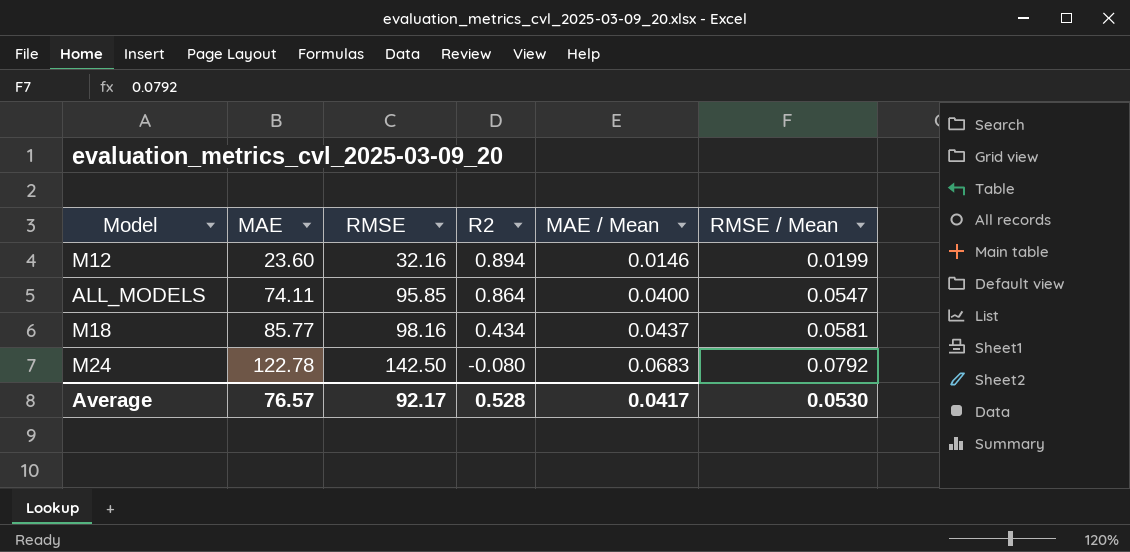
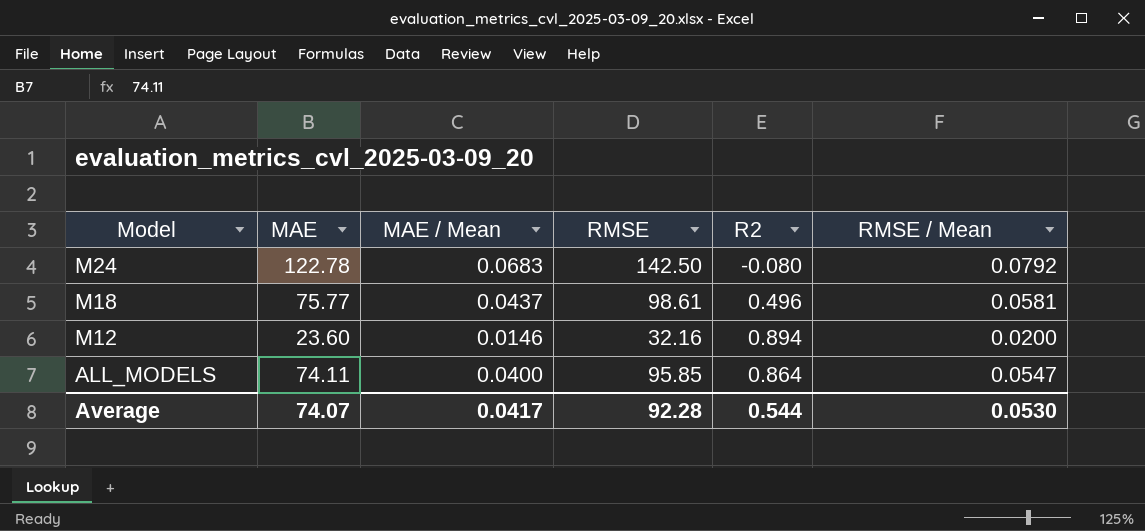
row order: MAE ascending -> Model descending
column MAE / Mean | position: 5 -> 3
M18 | MAE: 85.77 -> 75.77
M18 | RMSE: 98.16 -> 98.61
M18 | R2: 0.434 -> 0.496
M12 | RMSE / Mean: 0.0199 -> 0.0200
Average | MAE: 76.57 -> 74.07
Average | RMSE: 92.17 -> 92.28
Average | R2: 0.528 -> 0.544

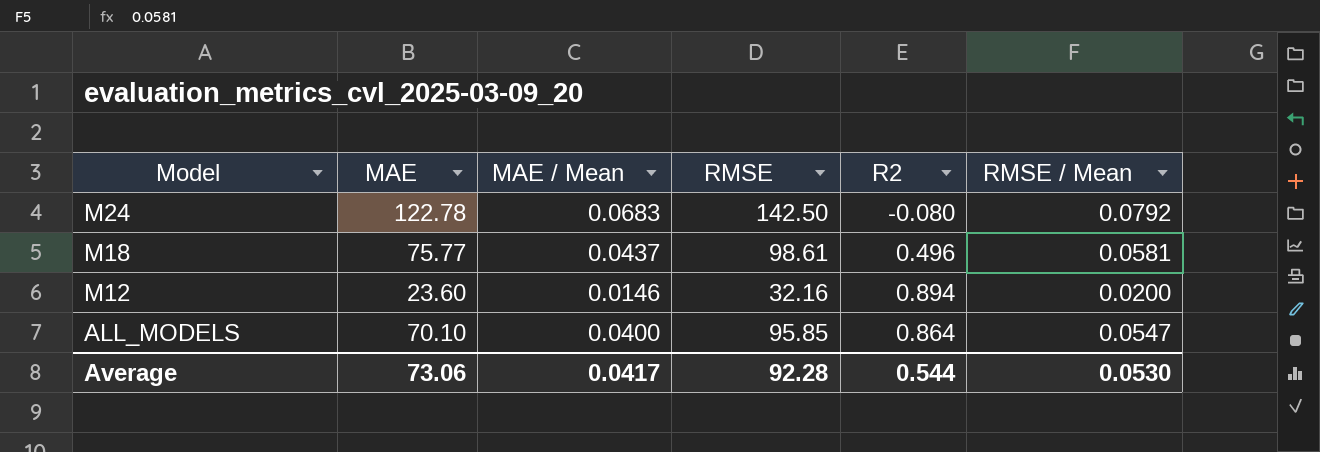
ALL_MODELS | MAE: 74.11 -> 70.10
Average | MAE: 74.07 -> 73.06

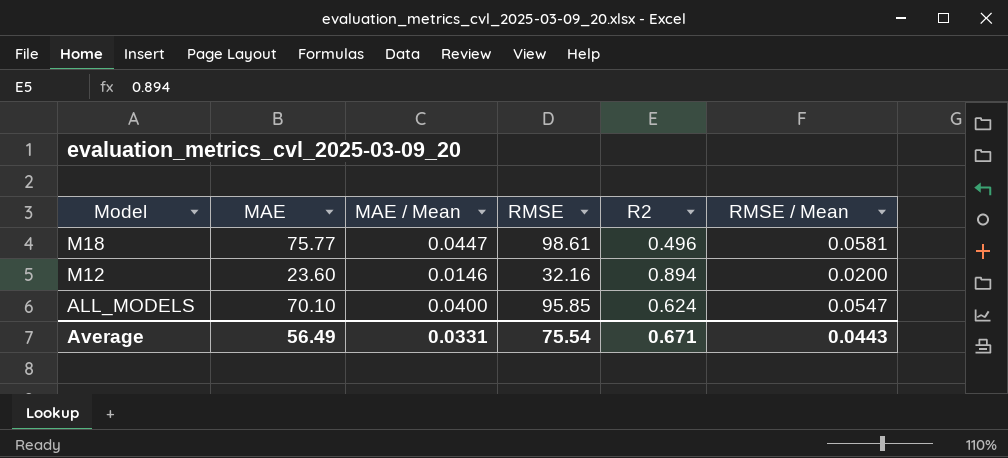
row M24: 122.78 | 0.0683 | 142.50 | -0.080 | 0.0792 -> none
M18 | MAE / Mean: 0.0437 -> 0.0447
ALL_MODELS | R2: 0.864 -> 0.624
Average | MAE: 73.06 -> 56.49
Average | MAE / Mean: 0.0417 -> 0.0331
Average | RMSE: 92.28 -> 75.54
Average | R2: 0.544 -> 0.671
Average | RMSE / Mean: 0.0530 -> 0.0443

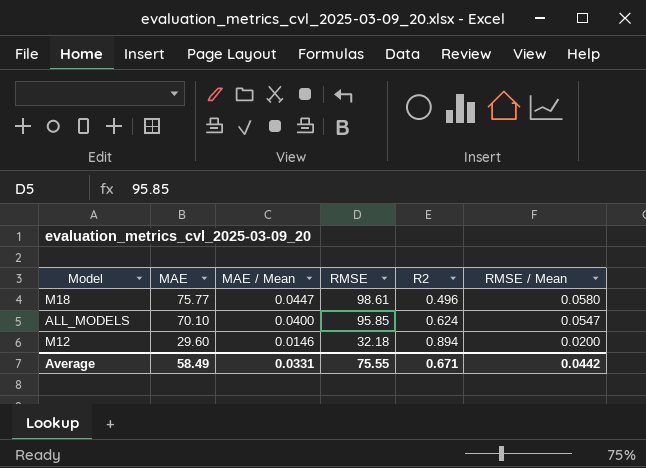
row order: Model descending -> MAE descending
M18 | RMSE / Mean: 0.0581 -> 0.0580
M12 | MAE: 23.60 -> 29.60
M12 | RMSE: 32.16 -> 32.18
Average | MAE: 56.49 -> 58.49
Average | RMSE: 75.54 -> 75.55
Average | RMSE / Mean: 0.0443 -> 0.0442

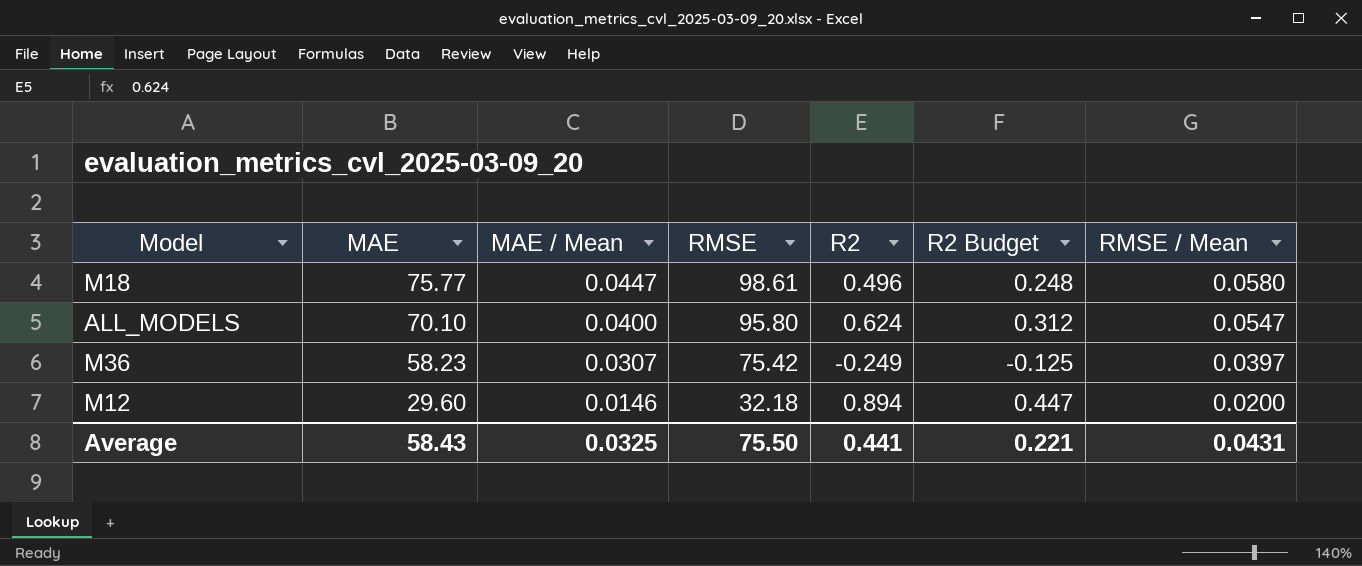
column R2 Budget | formula: none -> [R2] * 0.5
ALL_MODELS | RMSE: 95.85 -> 95.80
row M36: none -> 58.23 | 0.0307 | 75.42 | -0.249 | -0.125 | 0.0397
Average | MAE: 58.49 -> 58.43
Average | MAE / Mean: 0.0331 -> 0.0325
Average | RMSE: 75.55 -> 75.50
Average | R2: 0.671 -> 0.441
Average | RMSE / Mean: 0.0442 -> 0.0431

